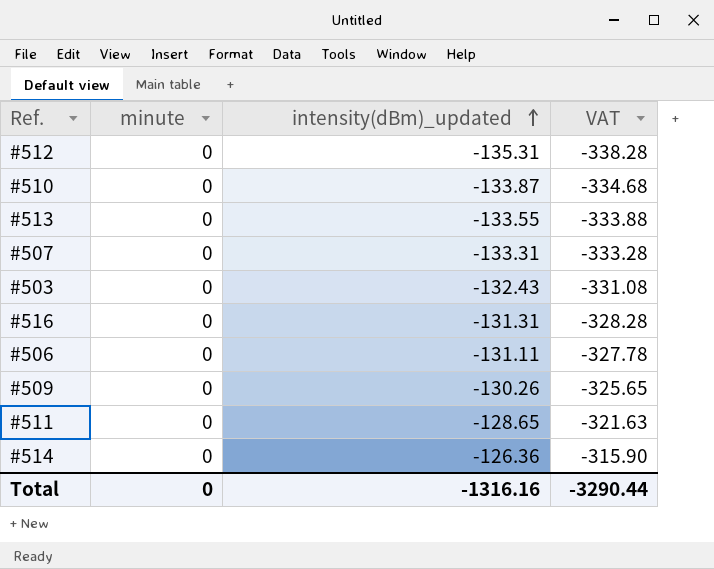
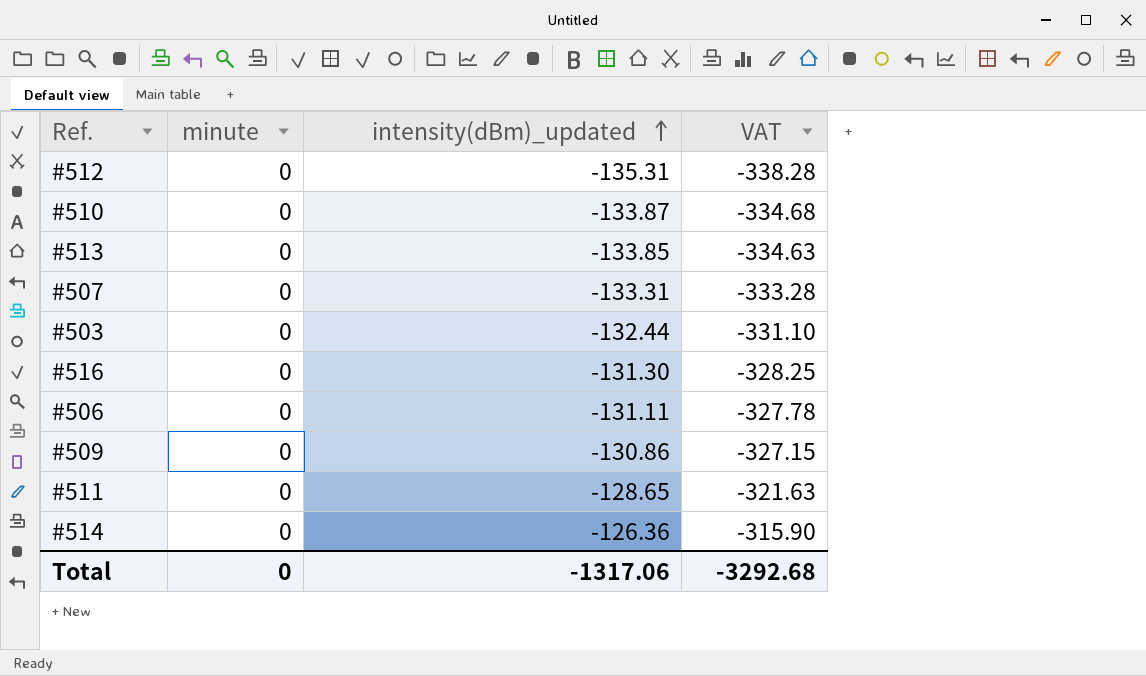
#513 | intensity(dBm)_updated: -133.55 -> -133.85
#513 | VAT: -333.88 -> -334.63
#503 | intensity(dBm)_updated: -132.43 -> -132.44
#503 | VAT: -331.08 -> -331.10
#516 | intensity(dBm)_updated: -131.31 -> -131.30
#516 | VAT: -328.28 -> -328.25
#509 | intensity(dBm)_updated: -130.26 -> -130.86
#509 | VAT: -325.65 -> -327.15
Total | intensity(dBm)_updated: -1316.16 -> -1317.06
Total | VAT: -3290.44 -> -3292.68

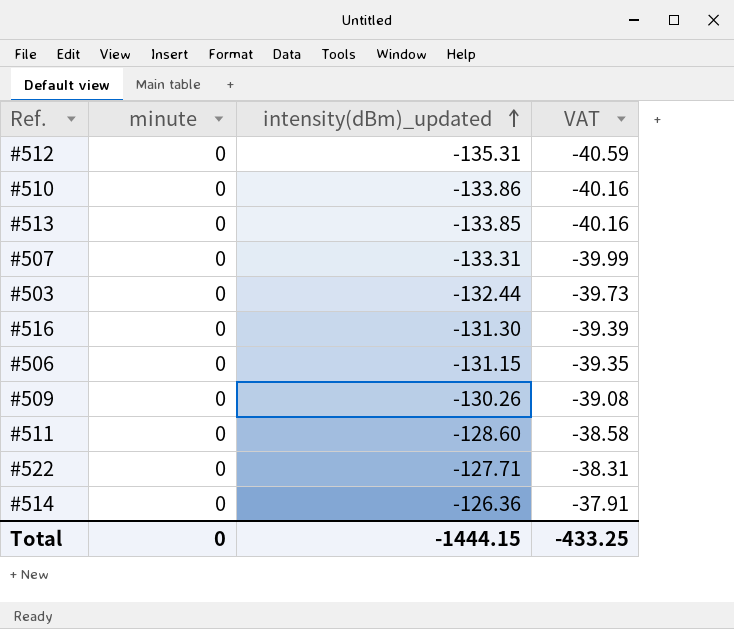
column VAT | formula: [intensity(dBm)_updated] * 2.5 -> [intensity(dBm)_updated] * 0.3
#510 | intensity(dBm)_updated: -133.87 -> -133.86
#506 | intensity(dBm)_updated: -131.11 -> -131.15
#509 | intensity(dBm)_updated: -130.86 -> -130.26
#511 | intensity(dBm)_updated: -128.65 -> -128.60
row #522: none -> 0 | -127.71 | -38.31
Total | intensity(dBm)_updated: -1317.06 -> -1444.15
Total | VAT: -3292.68 -> -433.25

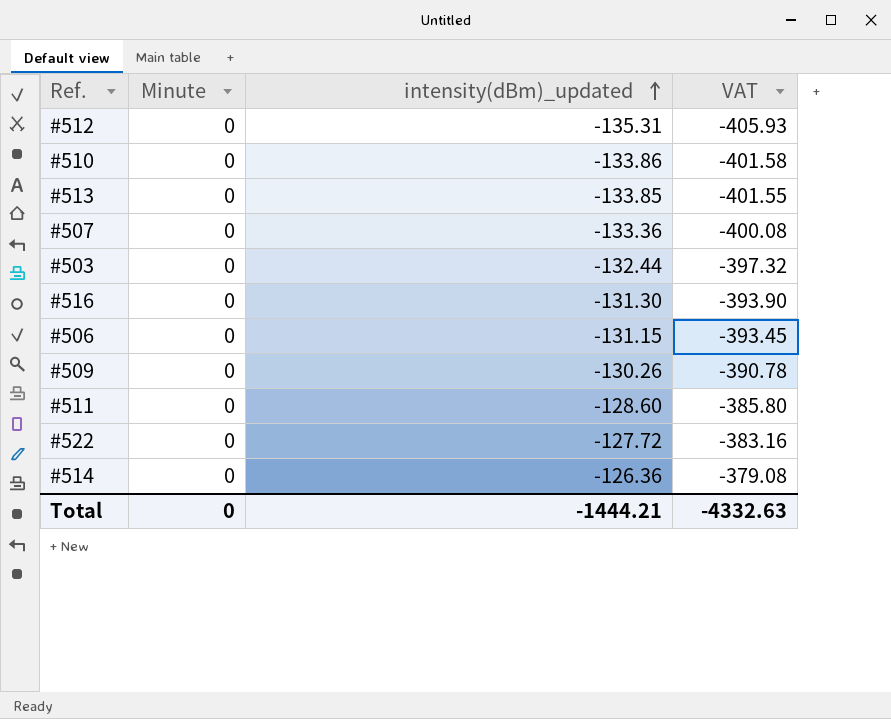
column name: minute -> Minute
column VAT | formula: [intensity(dBm)_updated] * 0.3 -> [intensity(dBm)_updated] * 3
#507 | intensity(dBm)_updated: -133.31 -> -133.36
#522 | intensity(dBm)_updated: -127.71 -> -127.72
Total | intensity(dBm)_updated: -1444.15 -> -1444.21
Total | VAT: -433.25 -> -4332.63

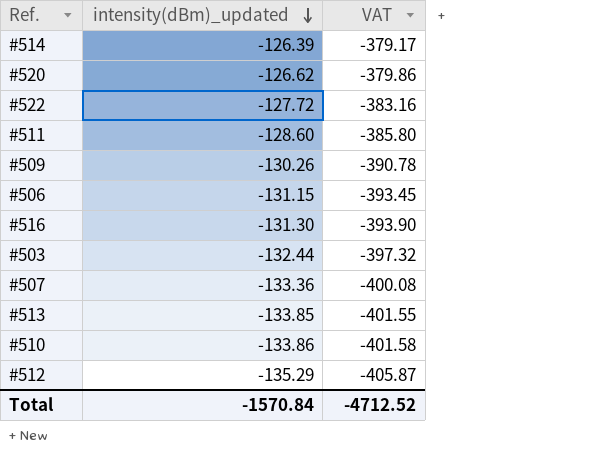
row order: intensity(dBm)_updated ascending -> intensity(dBm)_updated descending
column Minute | position: 2 -> none
#514 | intensity(dBm)_updated: -126.36 -> -126.39
#514 | VAT: -379.08 -> -379.17
row #520: none -> -126.62 | -379.86
#512 | intensity(dBm)_updated: -135.31 -> -135.29
#512 | VAT: -405.93 -> -405.87
Total | intensity(dBm)_updated: -1444.21 -> -1570.84
Total | VAT: -4332.63 -> -4712.52

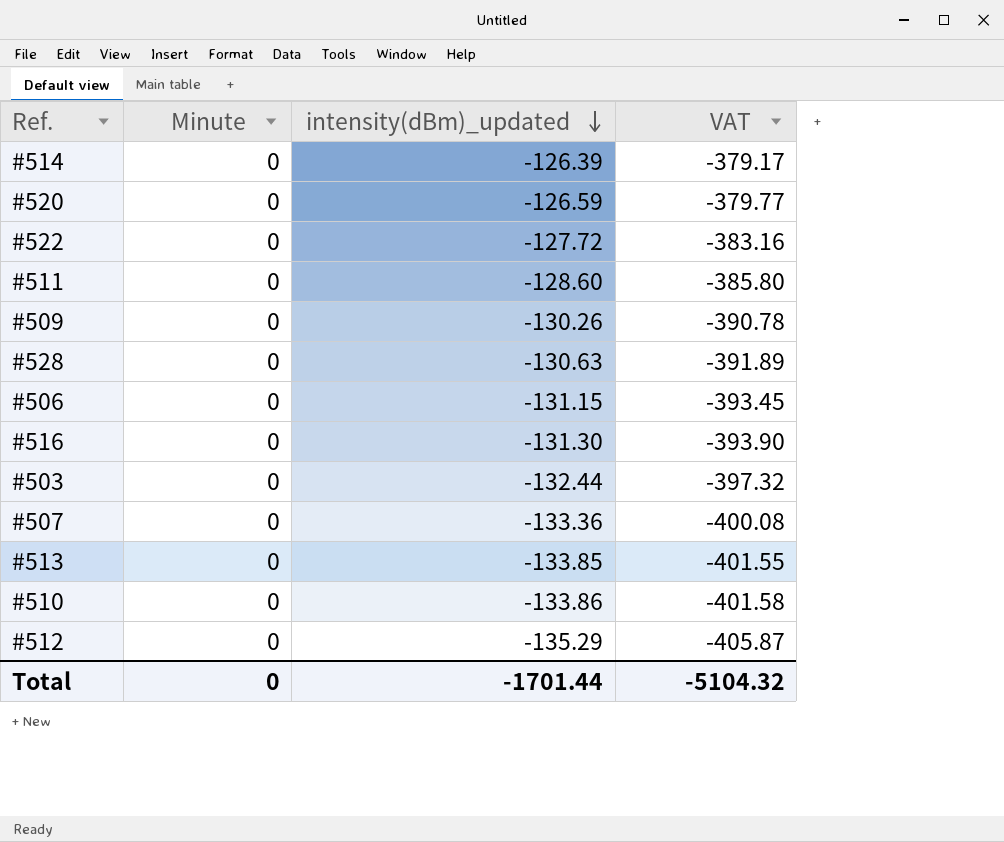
column Minute | position: none -> 2
#520 | intensity(dBm)_updated: -126.62 -> -126.59
#520 | VAT: -379.86 -> -379.77
row #528: none -> 0 | -130.63 | -391.89
Total | intensity(dBm)_updated: -1570.84 -> -1701.44
Total | VAT: -4712.52 -> -5104.32

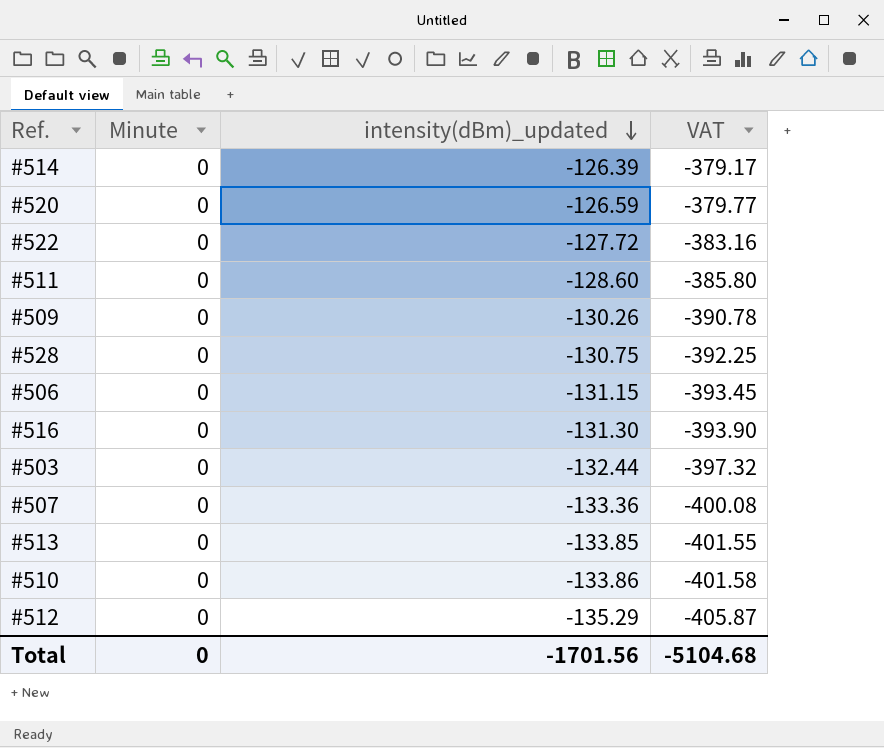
#528 | intensity(dBm)_updated: -130.63 -> -130.75
#528 | VAT: -391.89 -> -392.25
Total | intensity(dBm)_updated: -1701.44 -> -1701.56
Total | VAT: -5104.32 -> -5104.68

